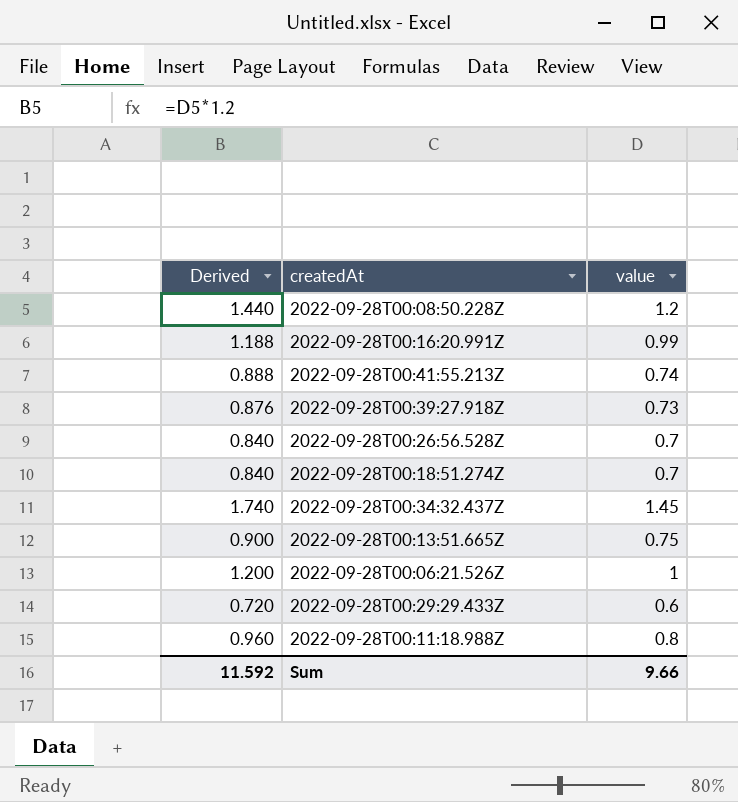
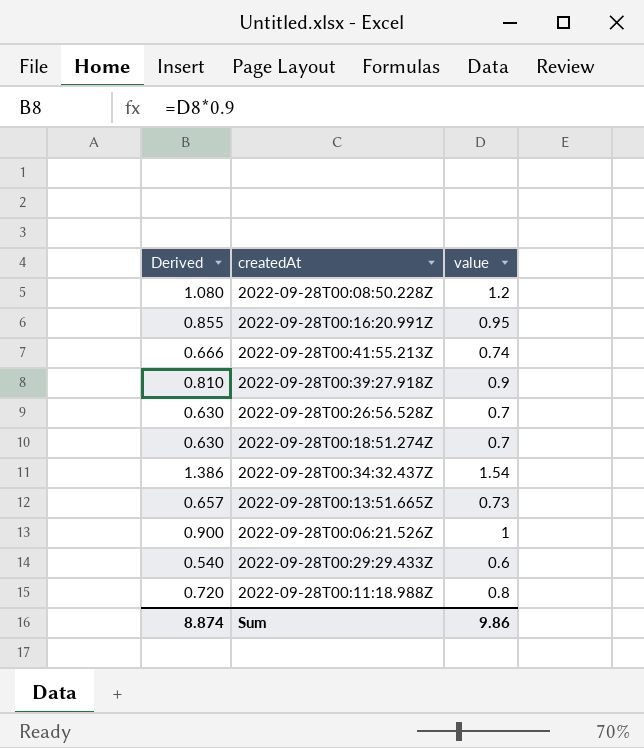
column Derived | formula: [value] * 1.2 -> [value] * 0.9
2022-09-28T00:16:20.991Z | value: 0.99 -> 0.95
2022-09-28T00:39:27.918Z | value: 0.73 -> 0.9
2022-09-28T00:34:32.437Z | value: 1.45 -> 1.54
2022-09-28T00:13:51.665Z | value: 0.75 -> 0.73
Sum | Derived: 11.592 -> 8.874
Sum | value: 9.66 -> 9.86

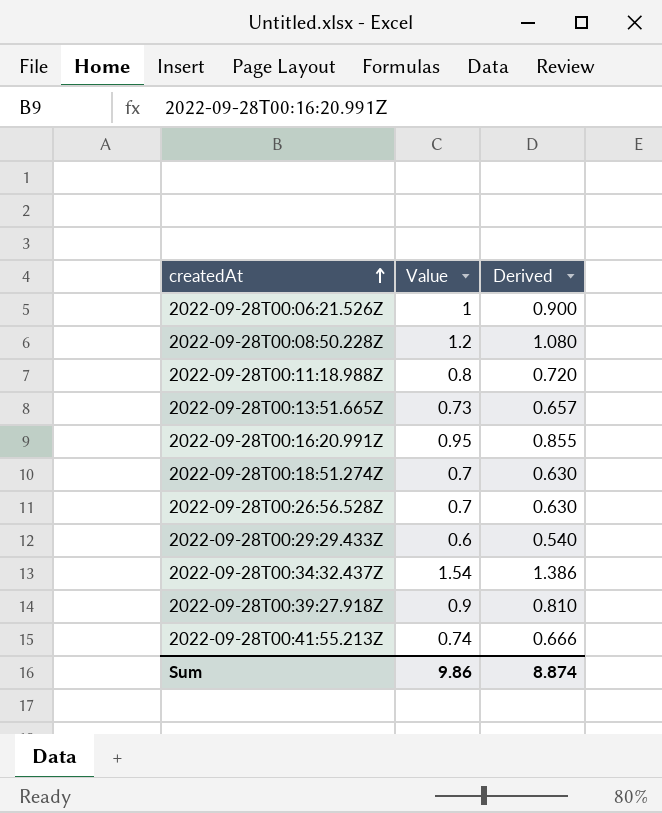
row order: none -> createdAt ascending
column name: value -> Value
column Derived | position: 1 -> 3

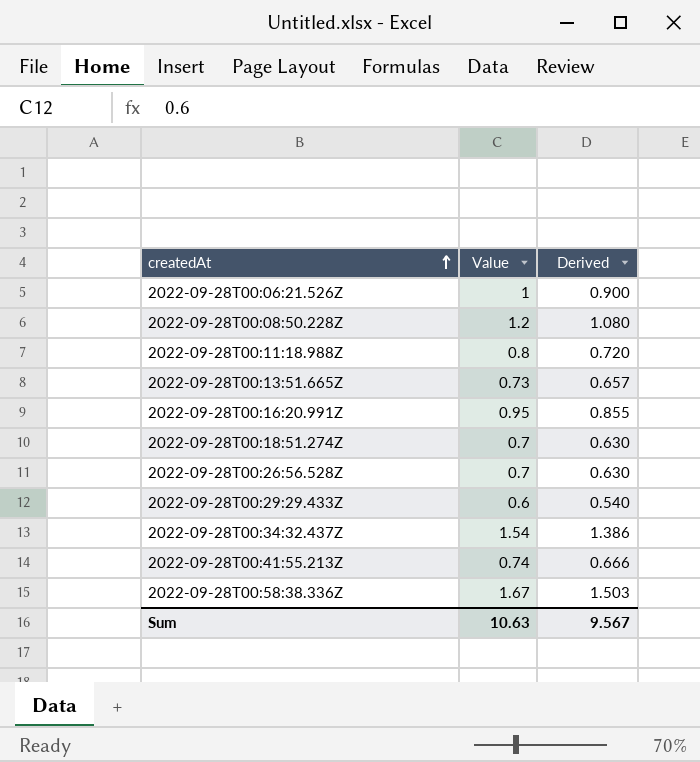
row 2022-09-28T00:39:27.918Z: 0.9 | 0.810 -> none
row 2022-09-28T00:58:38.336Z: none -> 1.67 | 1.503
Sum | Value: 9.86 -> 10.63
Sum | Derived: 8.874 -> 9.567

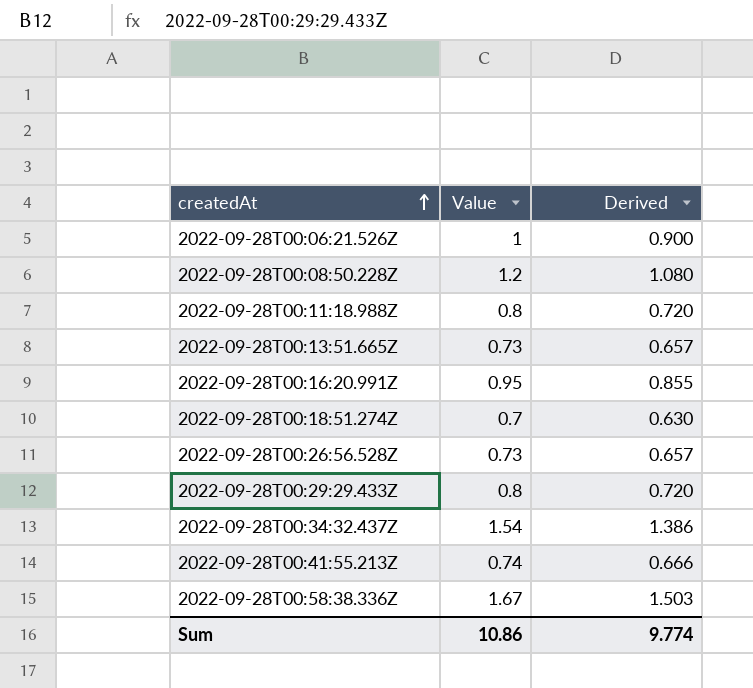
2022-09-28T00:26:56.528Z | Value: 0.7 -> 0.73
2022-09-28T00:26:56.528Z | Derived: 0.630 -> 0.657
2022-09-28T00:29:29.433Z | Value: 0.6 -> 0.8
2022-09-28T00:29:29.433Z | Derived: 0.540 -> 0.720
Sum | Value: 10.63 -> 10.86
Sum | Derived: 9.567 -> 9.774

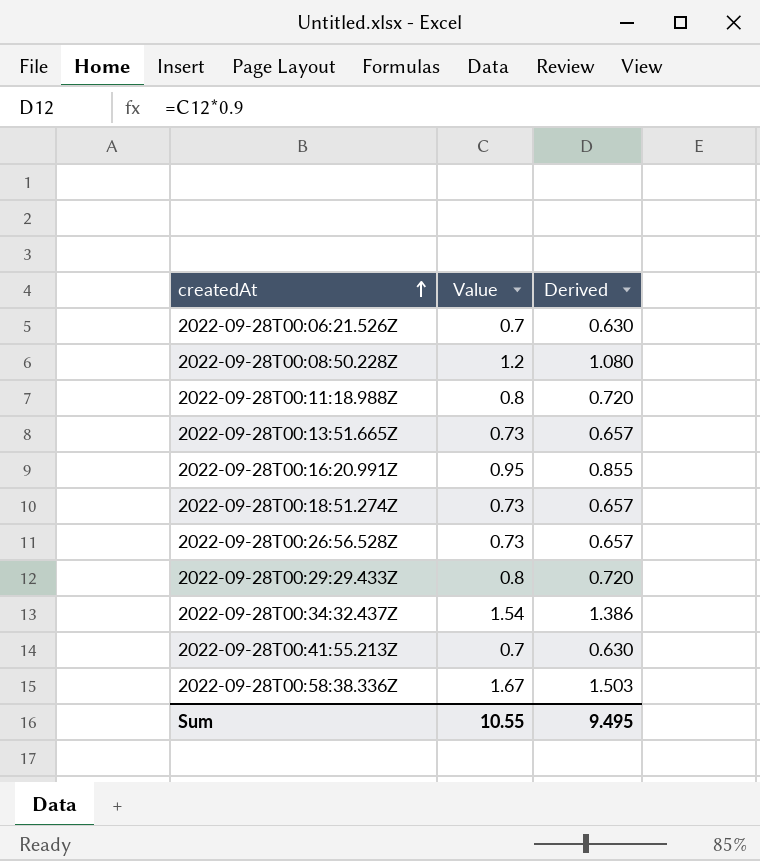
2022-09-28T00:06:21.526Z | Value: 1 -> 0.7
2022-09-28T00:06:21.526Z | Derived: 0.900 -> 0.630
2022-09-28T00:18:51.274Z | Value: 0.7 -> 0.73
2022-09-28T00:18:51.274Z | Derived: 0.630 -> 0.657
2022-09-28T00:41:55.213Z | Value: 0.74 -> 0.7
2022-09-28T00:41:55.213Z | Derived: 0.666 -> 0.630
Sum | Value: 10.86 -> 10.55
Sum | Derived: 9.774 -> 9.495

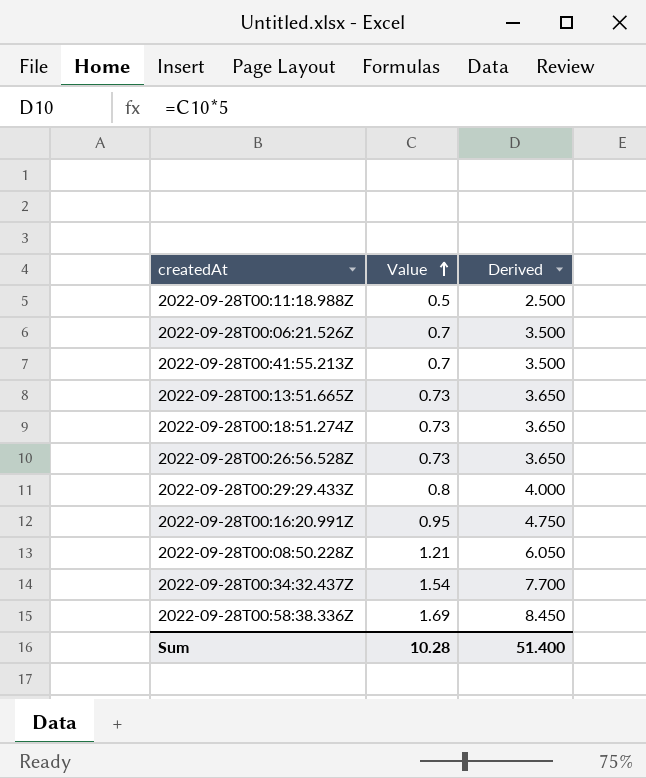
row order: createdAt ascending -> Value ascending
column Derived | formula: [Value] * 0.9 -> [Value] * 5
2022-09-28T00:11:18.988Z | Value: 0.8 -> 0.5
2022-09-28T00:08:50.228Z | Value: 1.2 -> 1.21
2022-09-28T00:58:38.336Z | Value: 1.67 -> 1.69
Sum | Value: 10.55 -> 10.28
Sum | Derived: 9.495 -> 51.400

